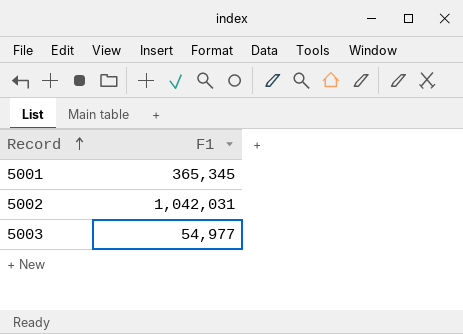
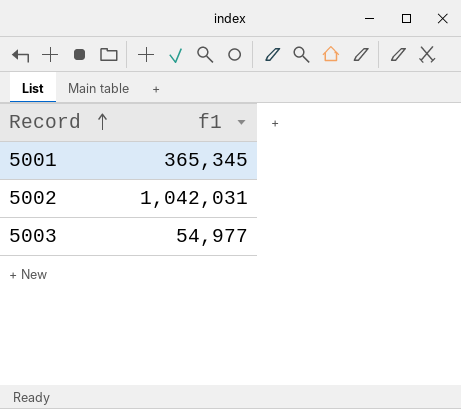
column name: F1 -> f1

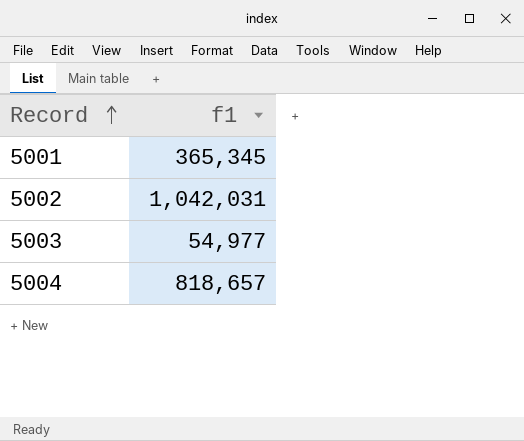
row 5004: none -> 818,657

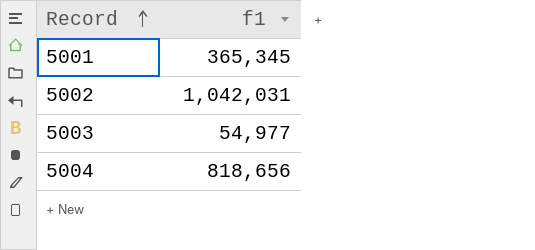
5004 | f1: 818,657 -> 818,656

